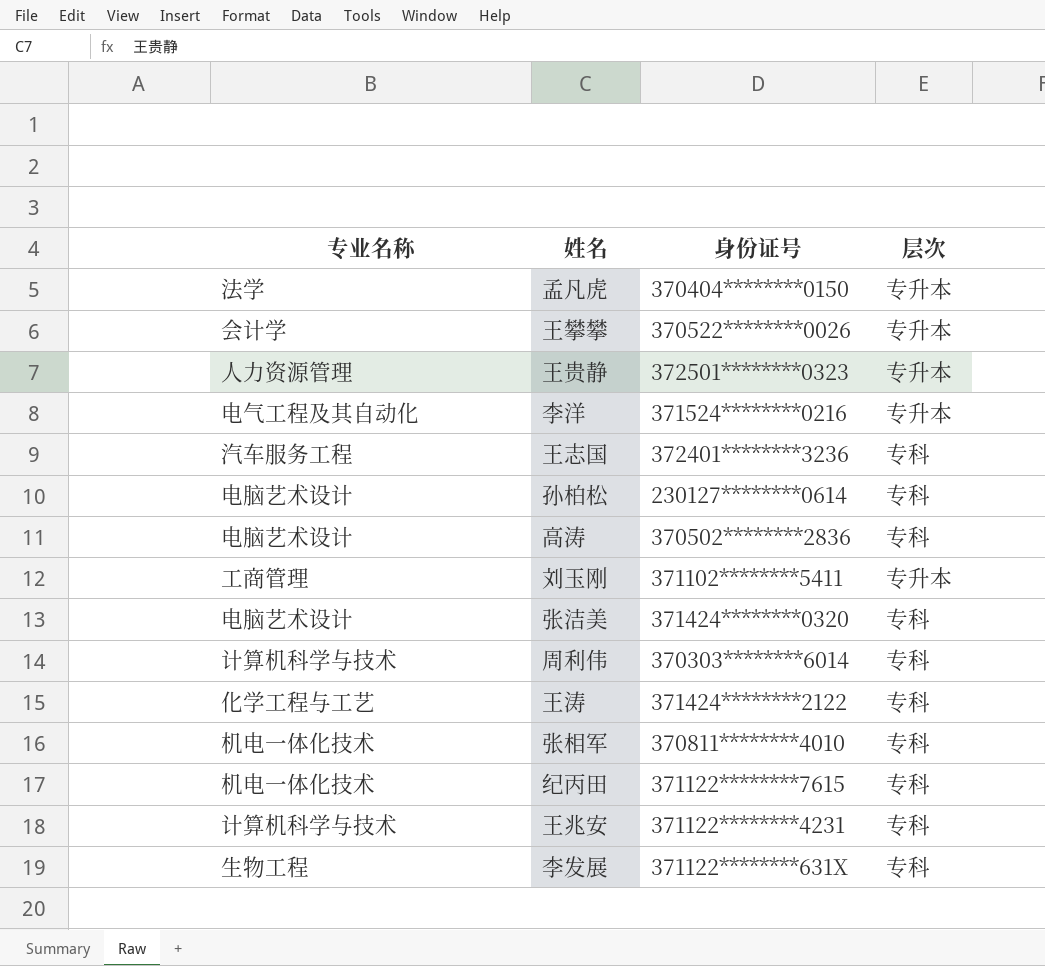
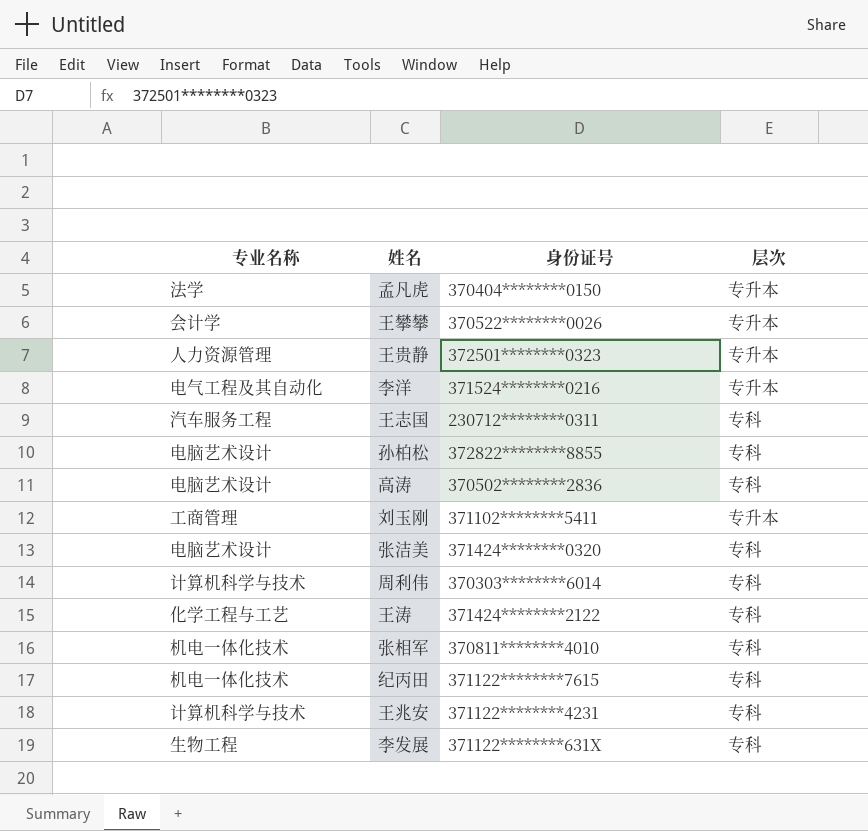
王志国 | 身份证号: 372401********3236 -> 230712********0311
孙柏松 | 身份证号: 230127********0614 -> 372822********8855

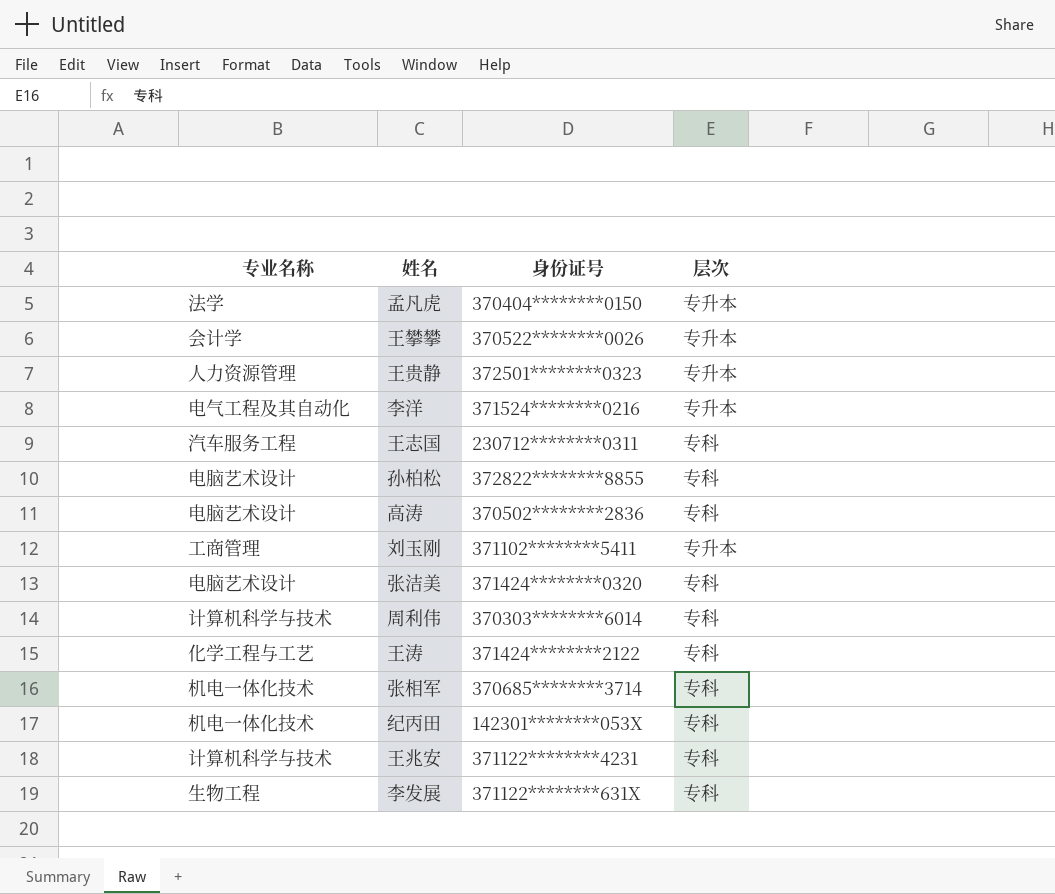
张相军 | 身份证号: 370811********4010 -> 370685********3714
纪丙田 | 身份证号: 371122********7615 -> 142301********053X

